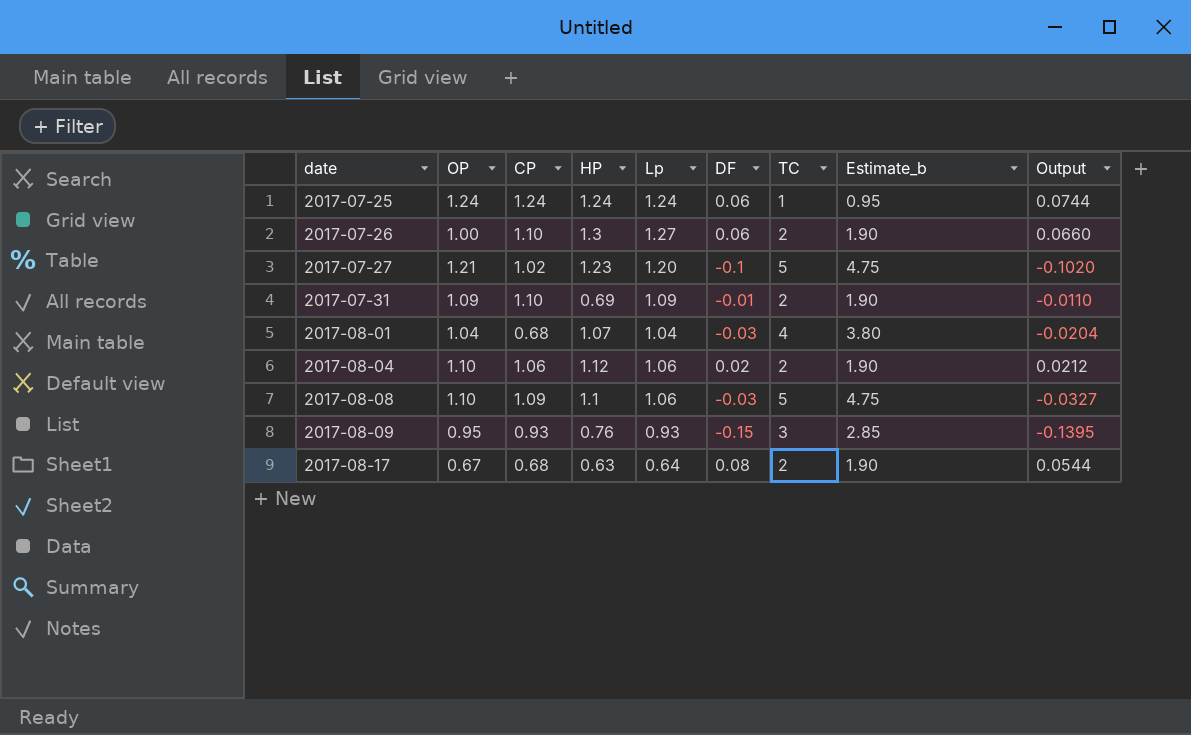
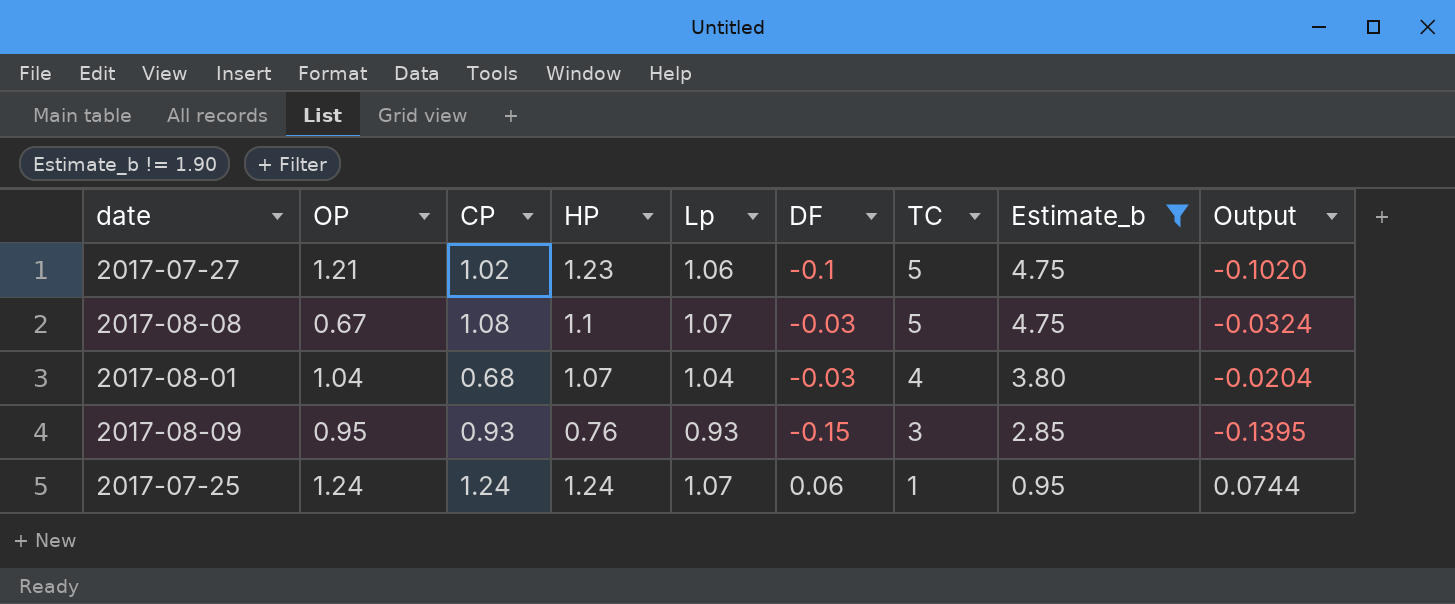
filter: none -> Estimate_b != 1.90
row order: date ascending -> TC descending
2017-07-27 | Lp: 1.20 -> 1.06
2017-08-08 | OP: 1.10 -> 0.67
2017-08-08 | CP: 1.09 -> 1.08
2017-08-08 | Lp: 1.06 -> 1.07
2017-08-08 | Output: -0.0327 -> -0.0324
2017-07-25 | Lp: 1.24 -> 1.07

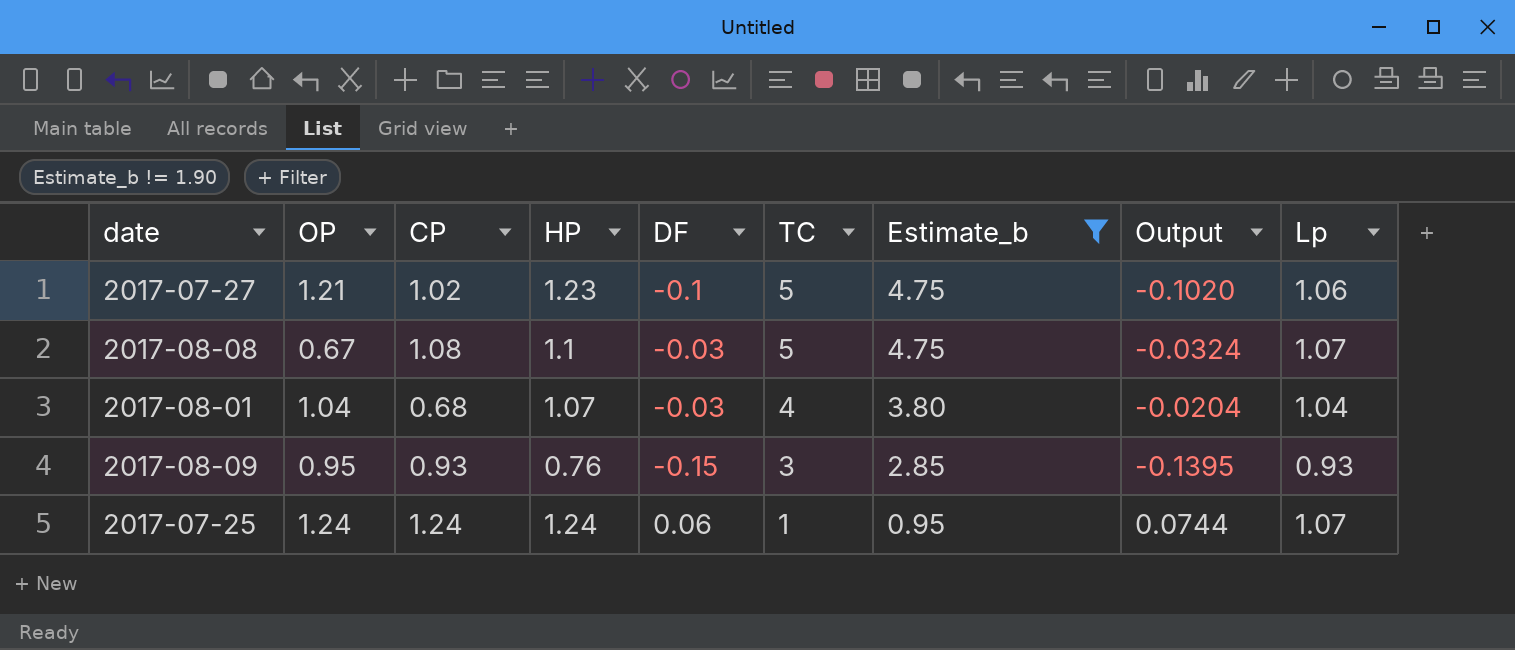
column Lp | position: 5 -> 9

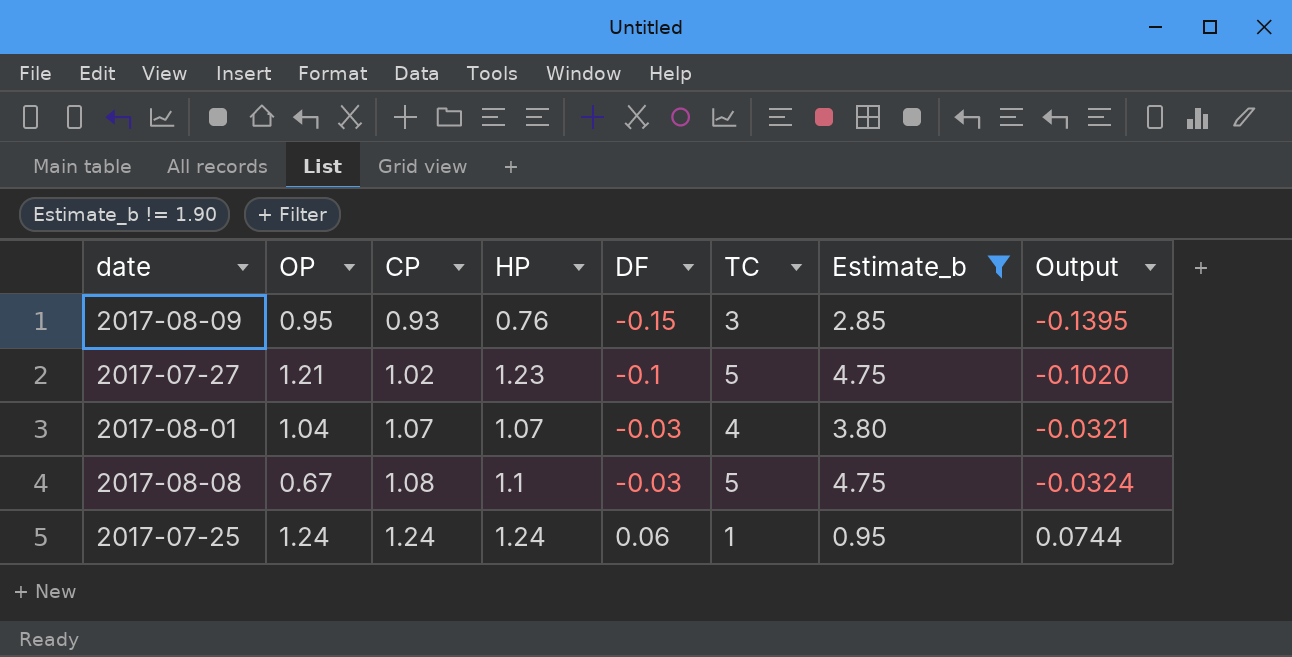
row order: TC descending -> CP ascending
column Lp | position: 9 -> none
2017-08-01 | CP: 0.68 -> 1.07
2017-08-01 | Output: -0.0204 -> -0.0321

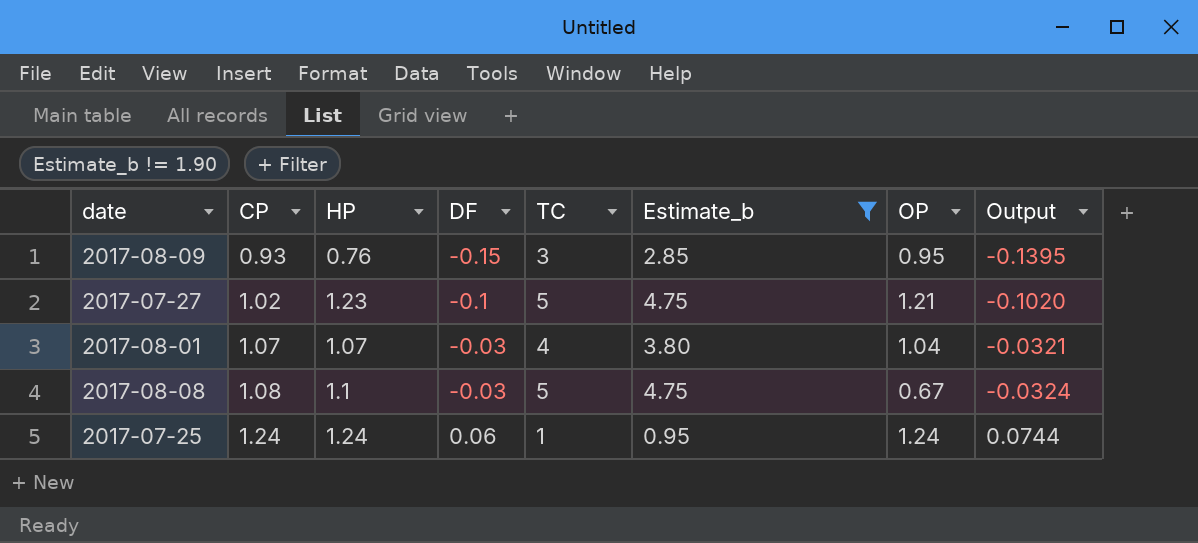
column OP | position: 2 -> 7

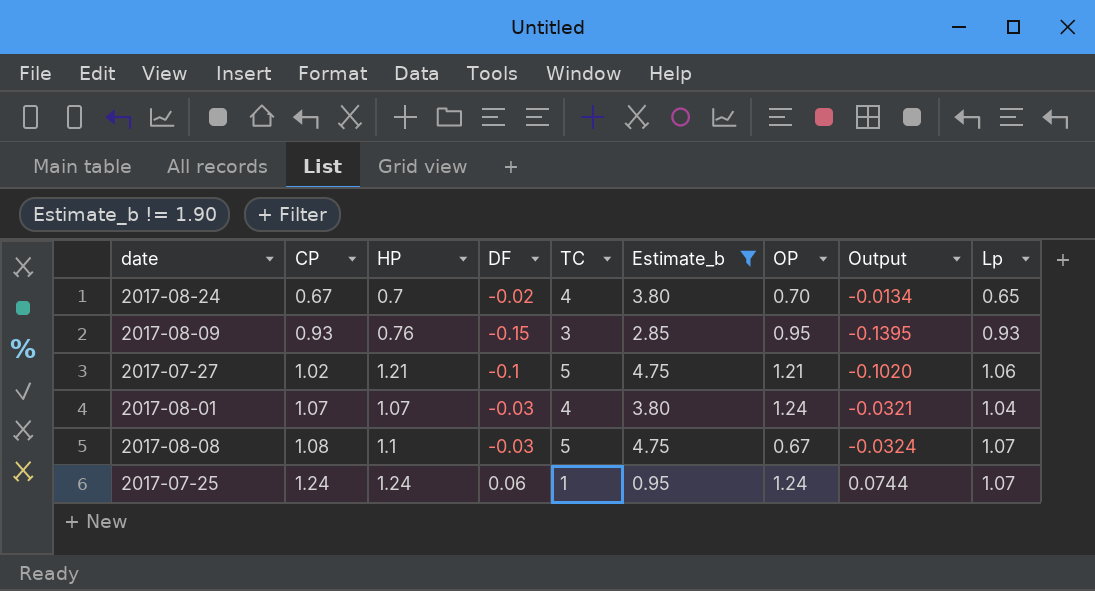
column Lp | position: none -> 9
row 2017-08-24: none -> 0.67 | 0.7 | -0.02 | 4 | 3.80 | 0.70 | -0.0134 | 0.65
2017-07-27 | HP: 1.23 -> 1.21
2017-08-01 | OP: 1.04 -> 1.24

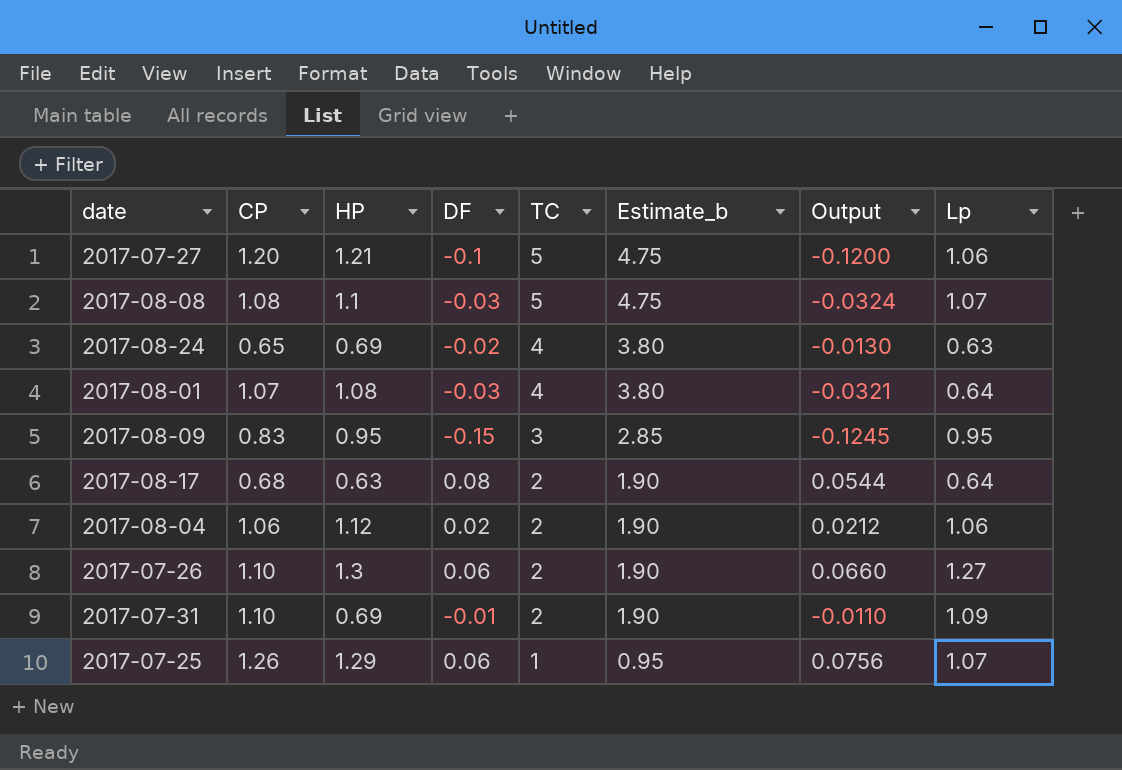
filter: Estimate_b != 1.90 -> none
row order: CP ascending -> TC descending
column OP | position: 7 -> none
2017-07-27 | CP: 1.02 -> 1.20
2017-07-27 | Output: -0.1020 -> -0.1200
2017-08-24 | CP: 0.67 -> 0.65
2017-08-24 | HP: 0.7 -> 0.69
2017-08-24 | Output: -0.0134 -> -0.0130
2017-08-24 | Lp: 0.65 -> 0.63
2017-08-01 | HP: 1.07 -> 1.08
2017-08-01 | Lp: 1.04 -> 0.64
2017-08-09 | CP: 0.93 -> 0.83
2017-08-09 | HP: 0.76 -> 0.95
2017-08-09 | Output: -0.1395 -> -0.1245
2017-08-09 | Lp: 0.93 -> 0.95
2017-07-25 | CP: 1.24 -> 1.26
2017-07-25 | HP: 1.24 -> 1.29
2017-07-25 | Output: 0.0744 -> 0.0756

